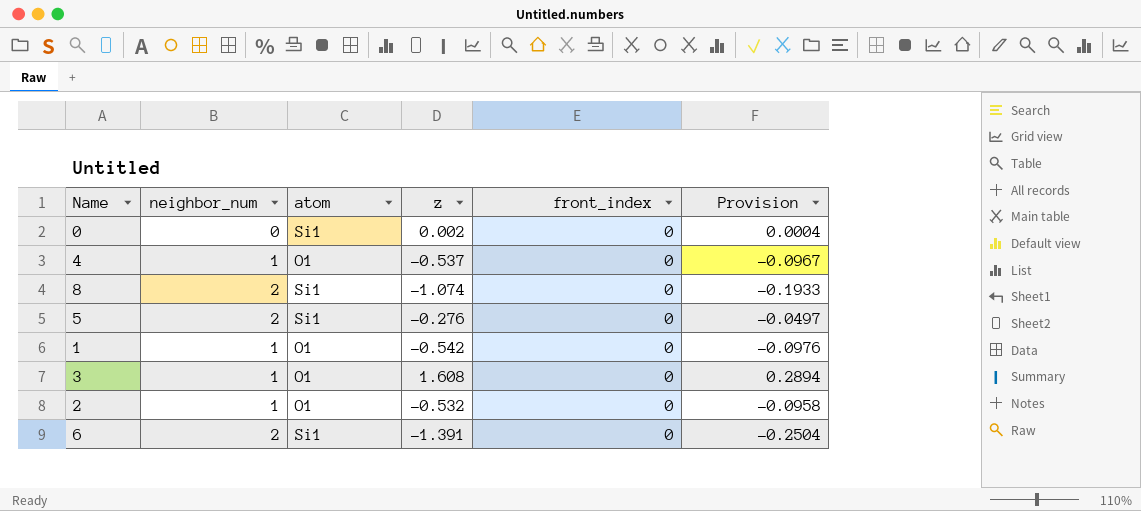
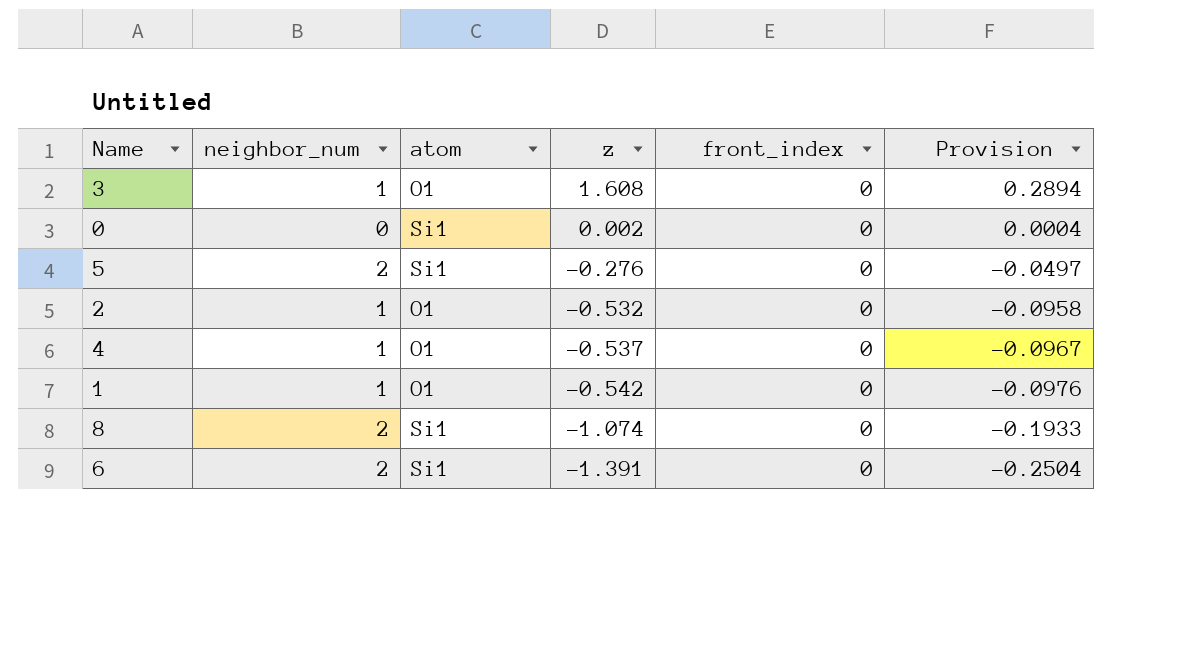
row order: none -> z descending

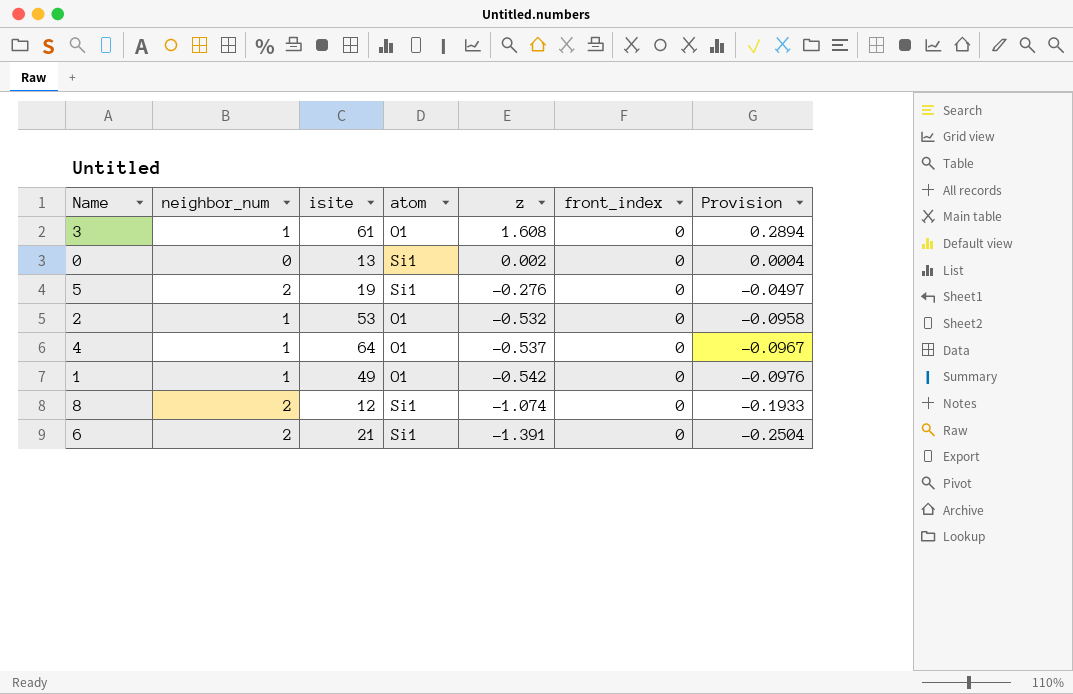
column isite | position: none -> 3

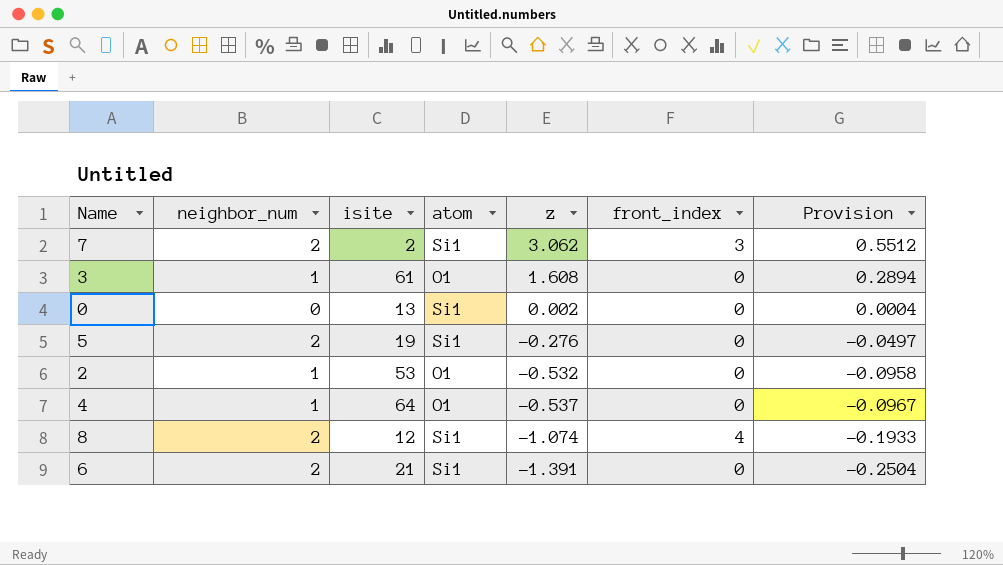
row 1: 1 | 49 | O1 | -0.542 | 0 | -0.0976 -> none
row 7: none -> 2 | 2 | Si1 | 3.062 | 3 | 0.5512
8 | front_index: 0 -> 4

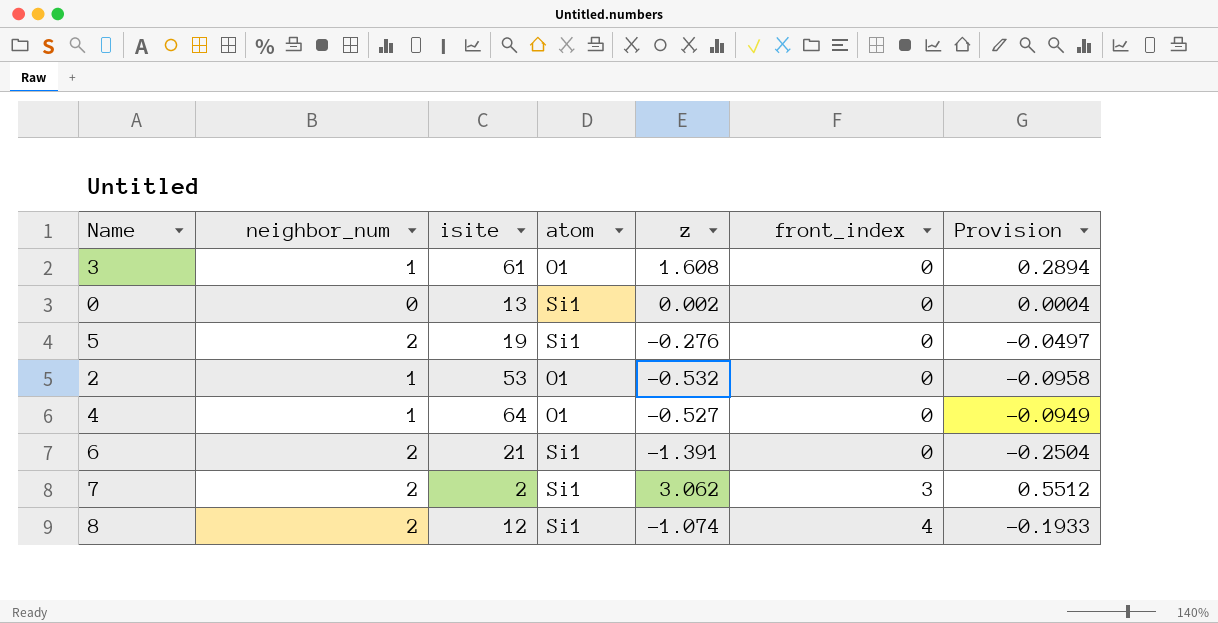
row order: z descending -> front_index ascending
4 | z: -0.537 -> -0.527
4 | Provision: -0.0967 -> -0.0949

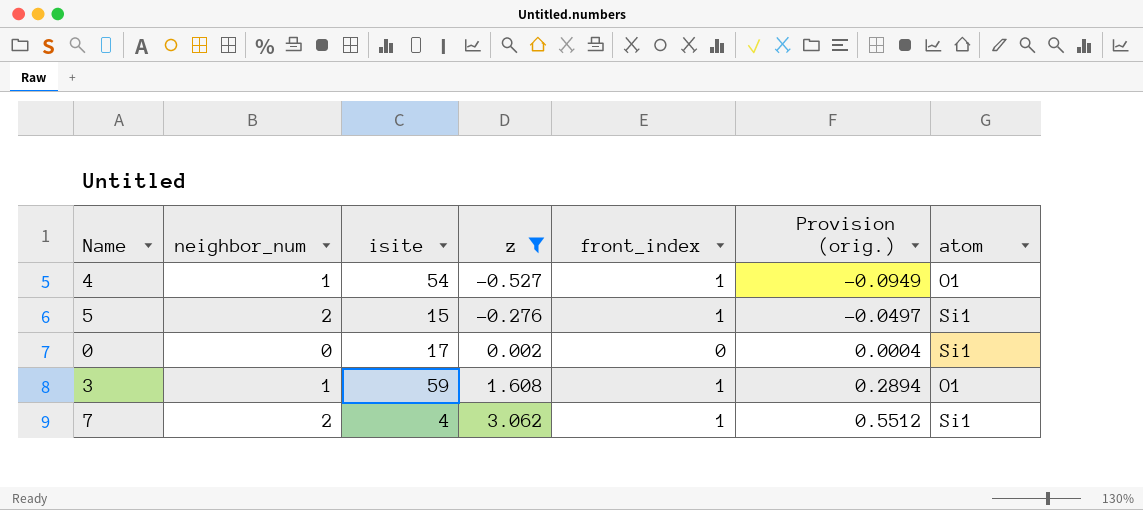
filter: none -> z >= -0.527
row order: front_index ascending -> z ascending
column name: Provision -> Provision (orig.)
column atom | position: 4 -> 7
4 | isite: 64 -> 54
4 | front_index: 0 -> 1
5 | isite: 19 -> 15
5 | front_index: 0 -> 1
0 | isite: 13 -> 17
3 | isite: 61 -> 59
3 | front_index: 0 -> 1
7 | isite: 2 -> 4
7 | front_index: 3 -> 1

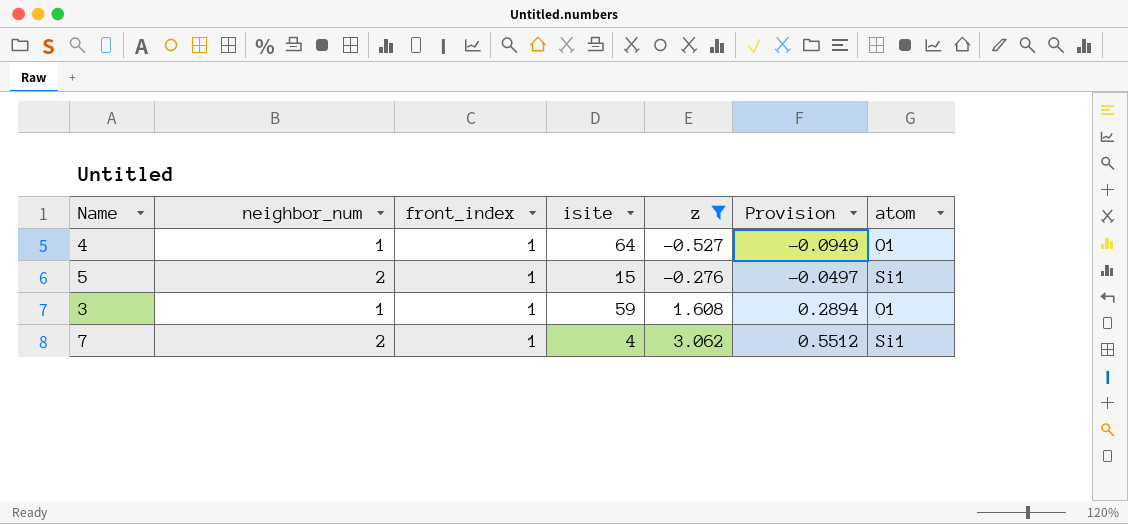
column front_index | position: 5 -> 3
column name: Provision (orig.) -> Provision
row 0: 0 | 17 | 0.002 | 0 | 0.0004 | Si1 -> none
4 | isite: 54 -> 64

